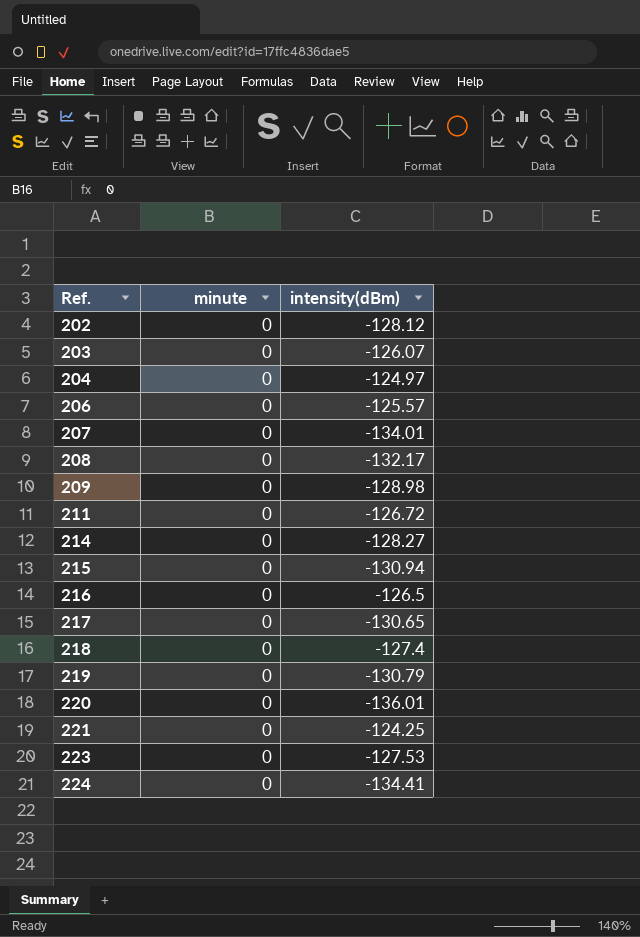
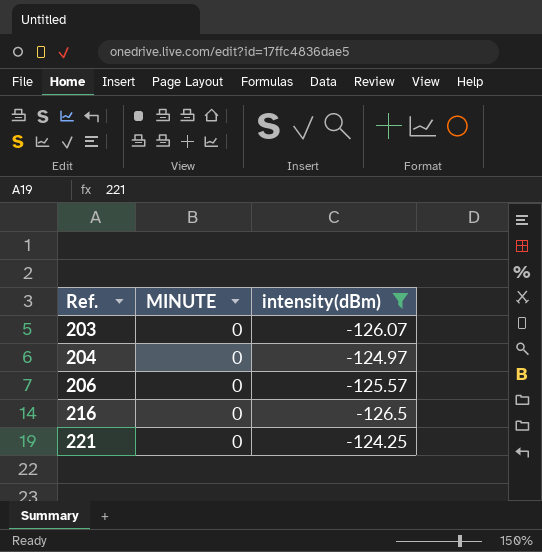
filter: none -> intensity(dBm) >= -126.5
column name: minute -> MINUTE

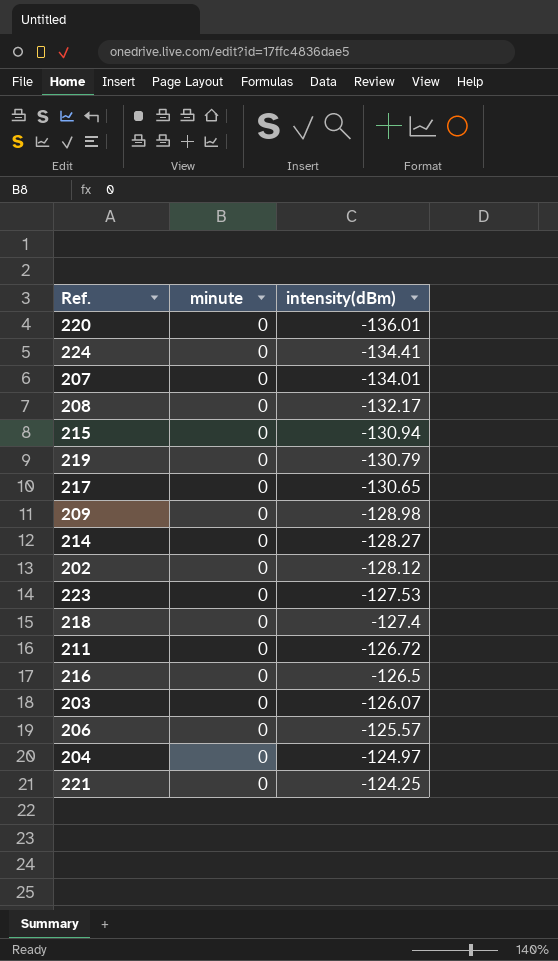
filter: intensity(dBm) >= -126.5 -> none
row order: Ref. ascending -> intensity(dBm) ascending
column name: MINUTE -> minute

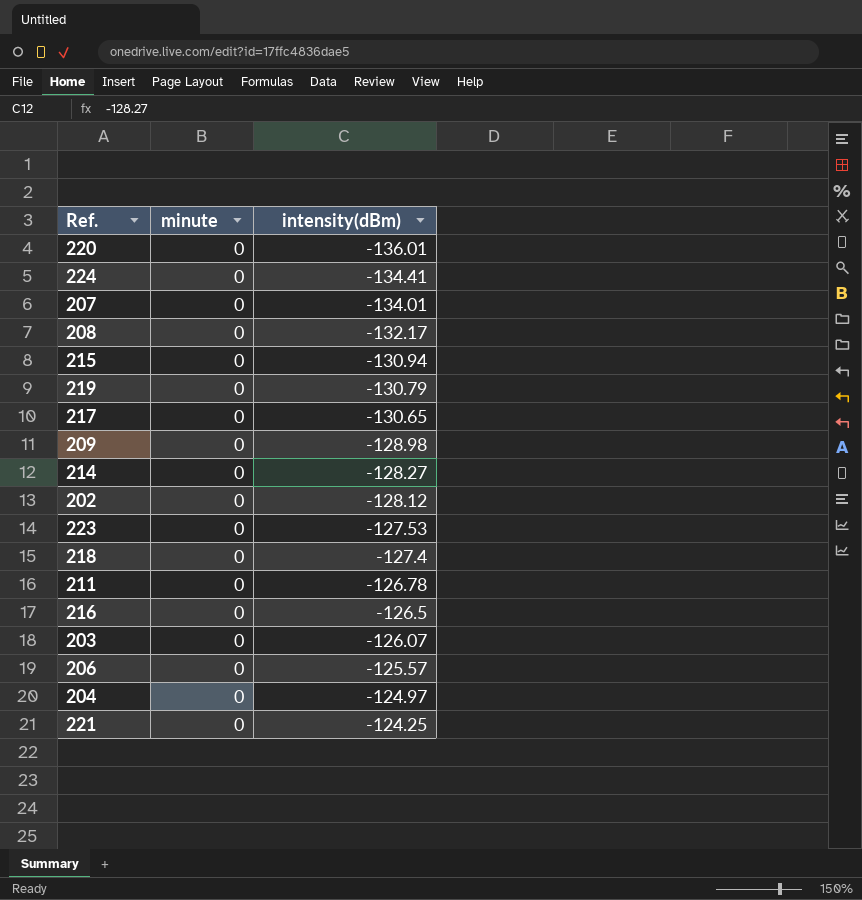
211 | intensity(dBm): -126.72 -> -126.78

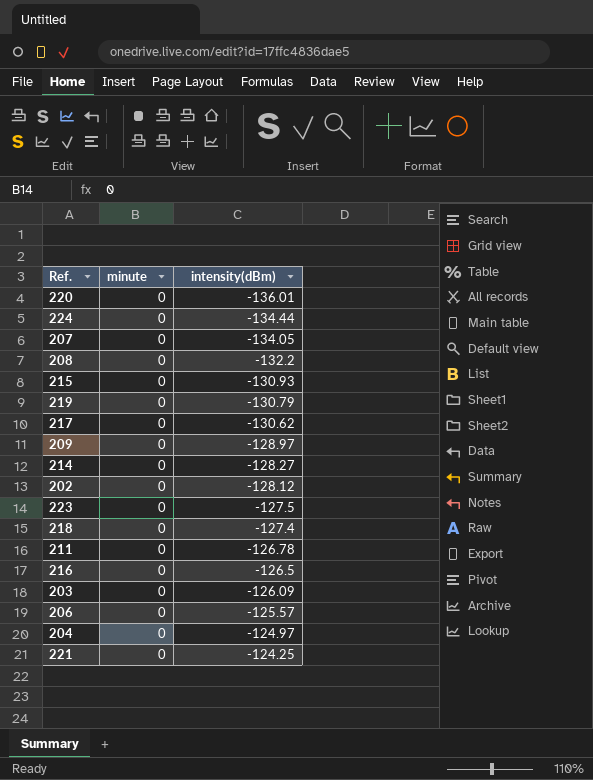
224 | intensity(dBm): -134.41 -> -134.44
207 | intensity(dBm): -134.01 -> -134.05
208 | intensity(dBm): -132.17 -> -132.2
215 | intensity(dBm): -130.94 -> -130.93
217 | intensity(dBm): -130.65 -> -130.62
209 | intensity(dBm): -128.98 -> -128.97
223 | intensity(dBm): -127.53 -> -127.5
203 | intensity(dBm): -126.07 -> -126.09

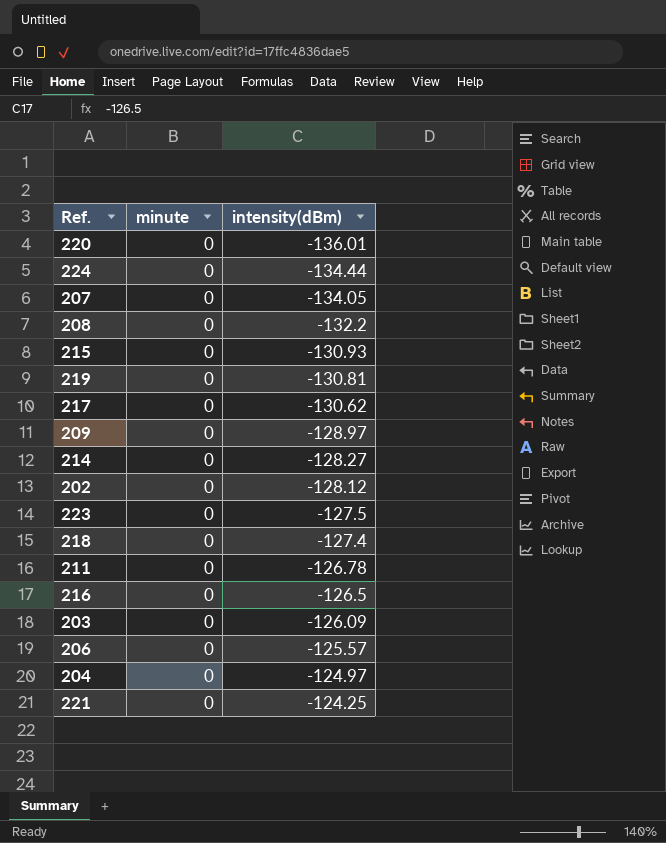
219 | intensity(dBm): -130.79 -> -130.81

